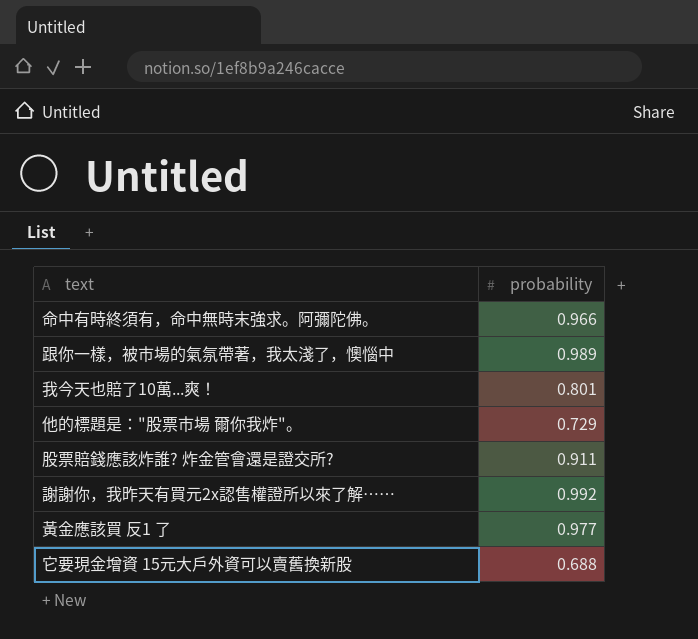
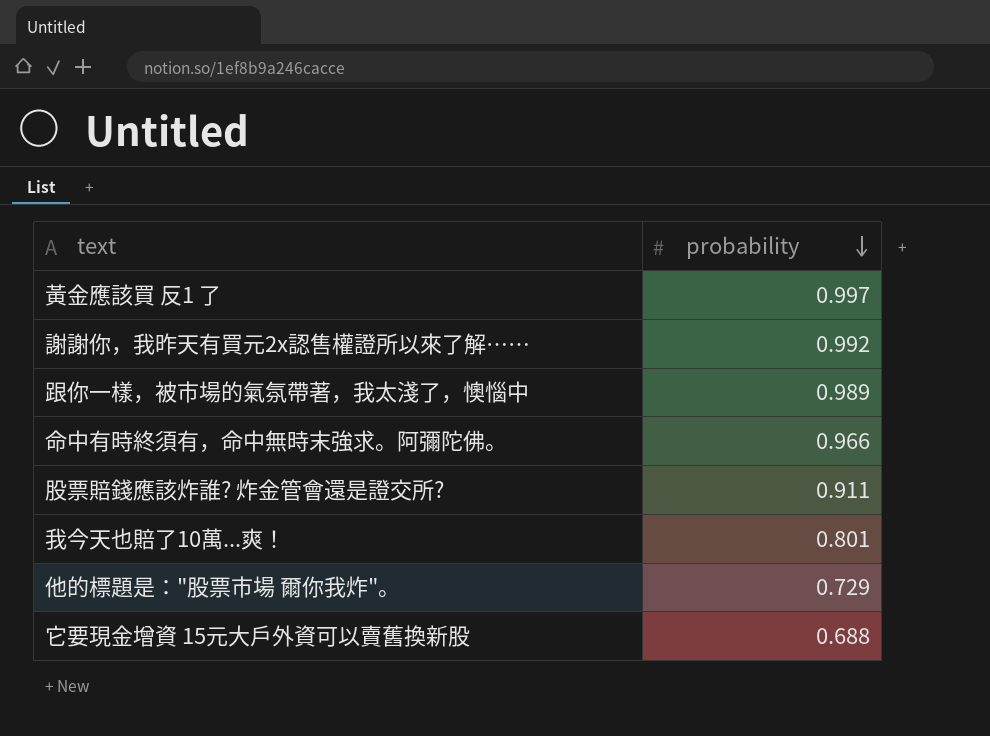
row order: none -> probability descending
黃金應該買 反1 了 | probability: 0.977 -> 0.997

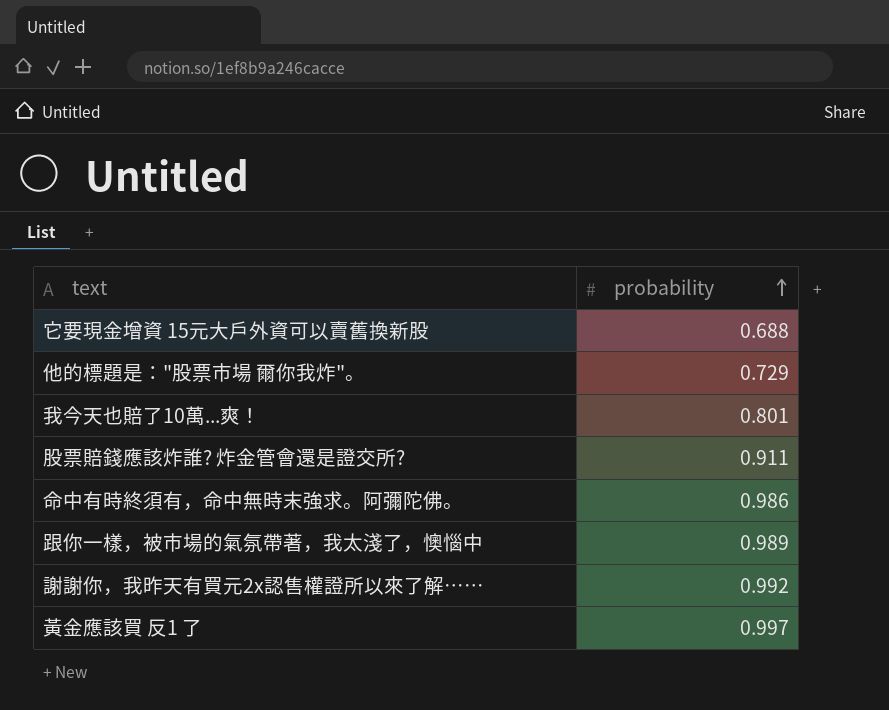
row order: probability descending -> probability ascending
命中有時終須有，命中無時末強求。阿彌陀佛。 | probability: 0.966 -> 0.986

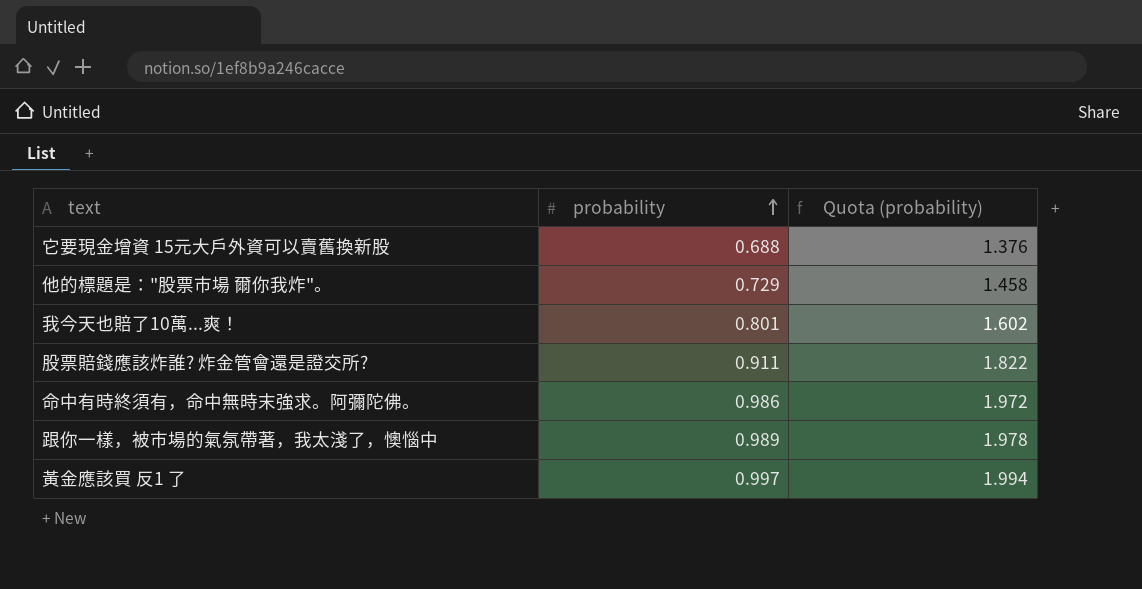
column Quota (probability) | formula: none -> [probability] * 2
row 謝謝你，我昨天有買元2x認售權證所以來了解⋯⋯: 0.992 -> none

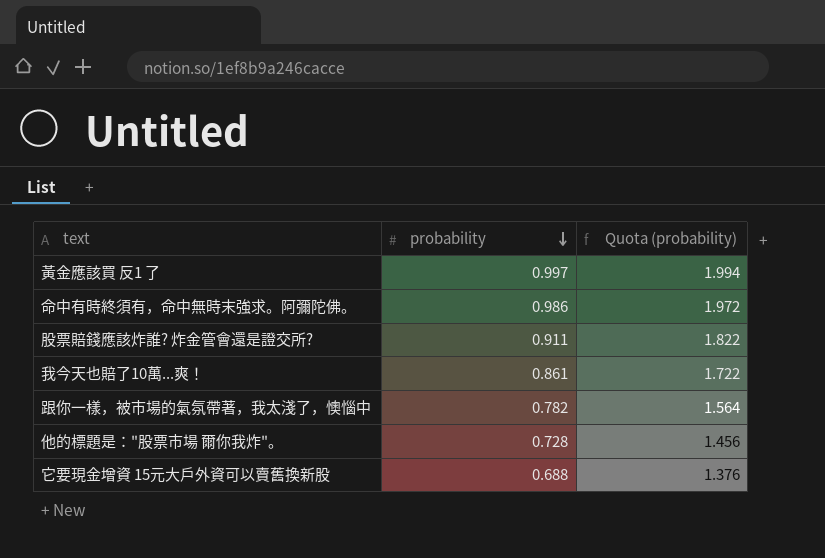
row order: probability ascending -> probability descending
我今天也賠了10萬...爽！ | probability: 0.801 -> 0.861
我今天也賠了10萬...爽！ | Quota (probability): 1.602 -> 1.722
跟你一樣，被市場的氣氛帶著，我太淺了，懊惱中 | probability: 0.989 -> 0.782
跟你一樣，被市場的氣氛帶著，我太淺了，懊惱中 | Quota (probability): 1.978 -> 1.564
他的標題是："股票市場 爾你我炸"。 | probability: 0.729 -> 0.728
他的標題是："股票市場 爾你我炸"。 | Quota (probability): 1.458 -> 1.456

